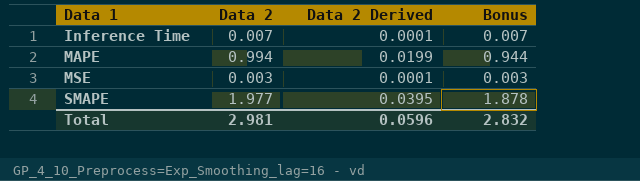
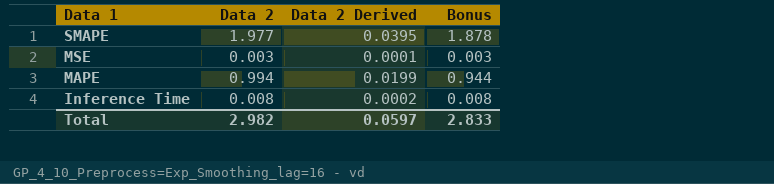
row order: Data 1 ascending -> Data 1 descending
Inference Time | Data 2: 0.007 -> 0.008
Inference Time | Data 2 Derived: 0.0001 -> 0.0002
Inference Time | Bonus: 0.007 -> 0.008
Total | Data 2: 2.981 -> 2.982
Total | Data 2 Derived: 0.0596 -> 0.0597
Total | Bonus: 2.832 -> 2.833

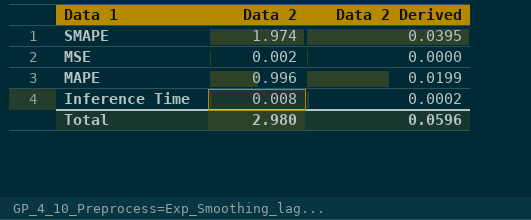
column Bonus | formula: [Data 2] * 0.95 -> none
SMAPE | Data 2: 1.977 -> 1.974
MSE | Data 2: 0.003 -> 0.002
MSE | Data 2 Derived: 0.0001 -> 0.0000
MAPE | Data 2: 0.994 -> 0.996
Total | Data 2: 2.982 -> 2.980
Total | Data 2 Derived: 0.0597 -> 0.0596

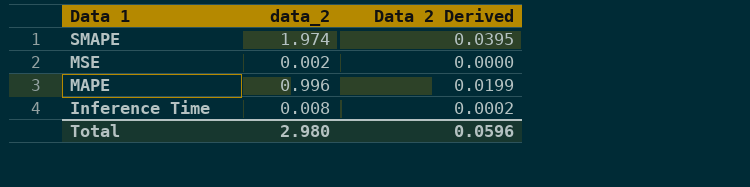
column name: Data 2 -> data_2

